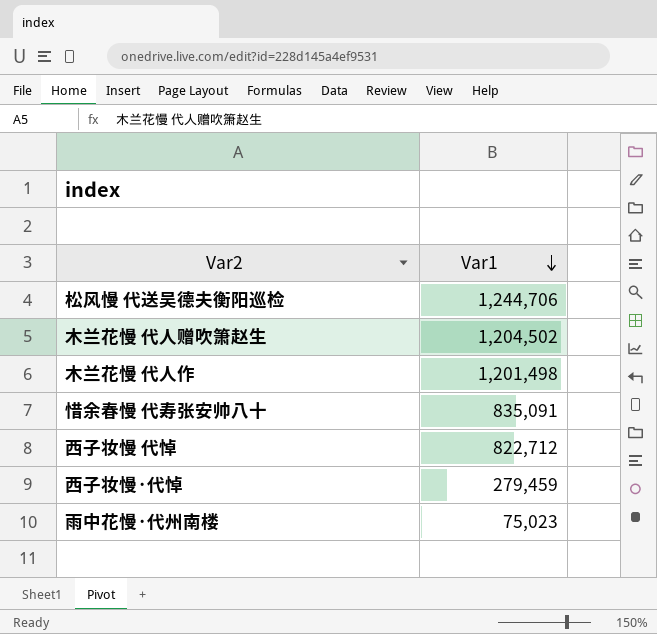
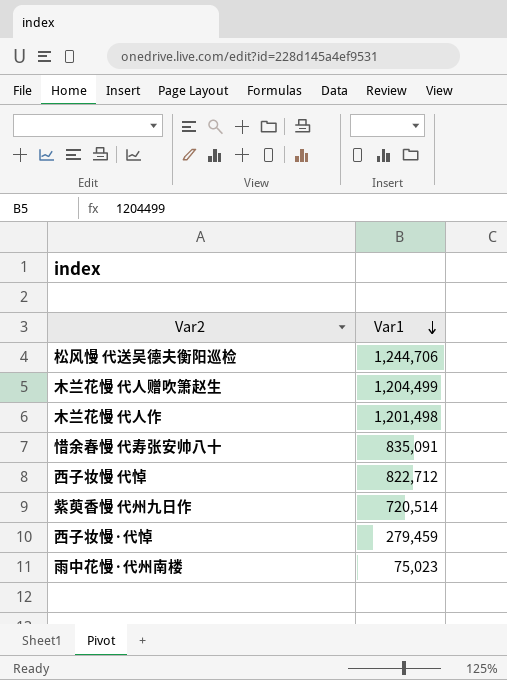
木兰花慢 代人赠吹箫赵生 | Var1: 1,204,502 -> 1,204,499
row 紫萸香慢 代州九日作: none -> 720,514

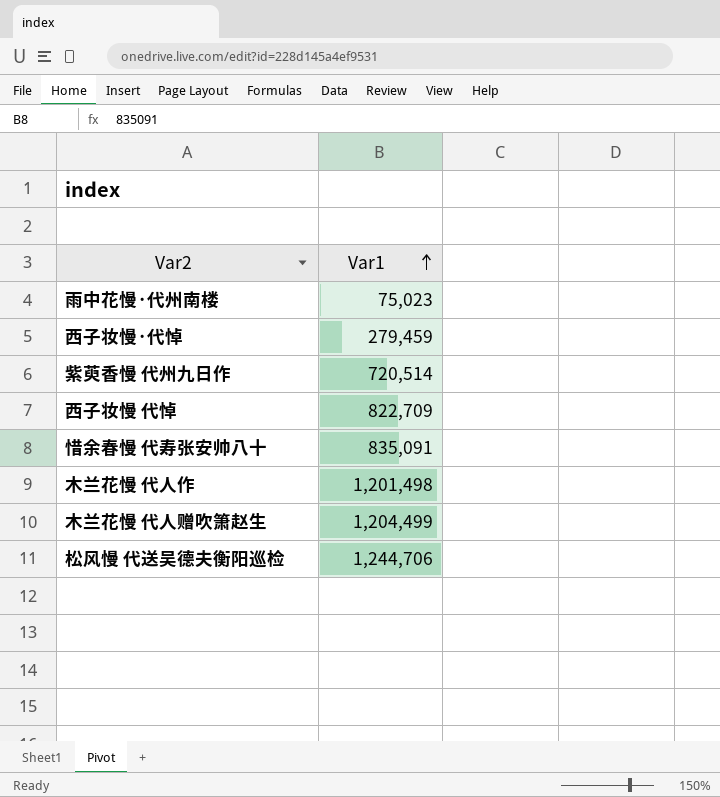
row order: Var1 descending -> Var1 ascending
西子妆慢 代悼 | Var1: 822,712 -> 822,709

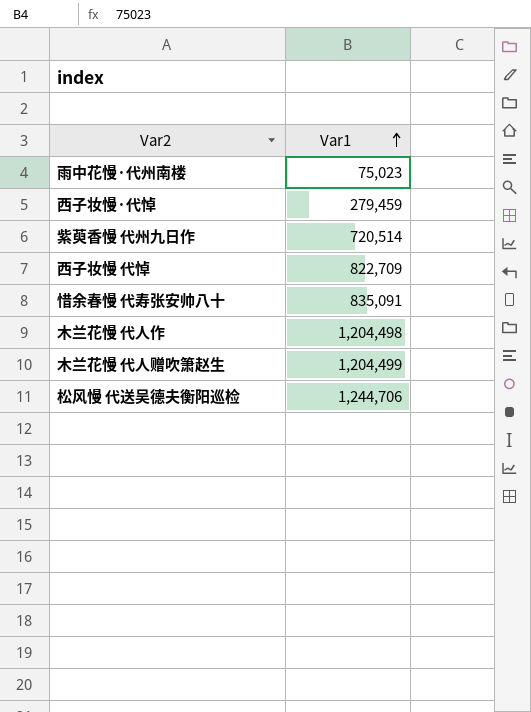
木兰花慢 代人作 | Var1: 1,201,498 -> 1,204,498

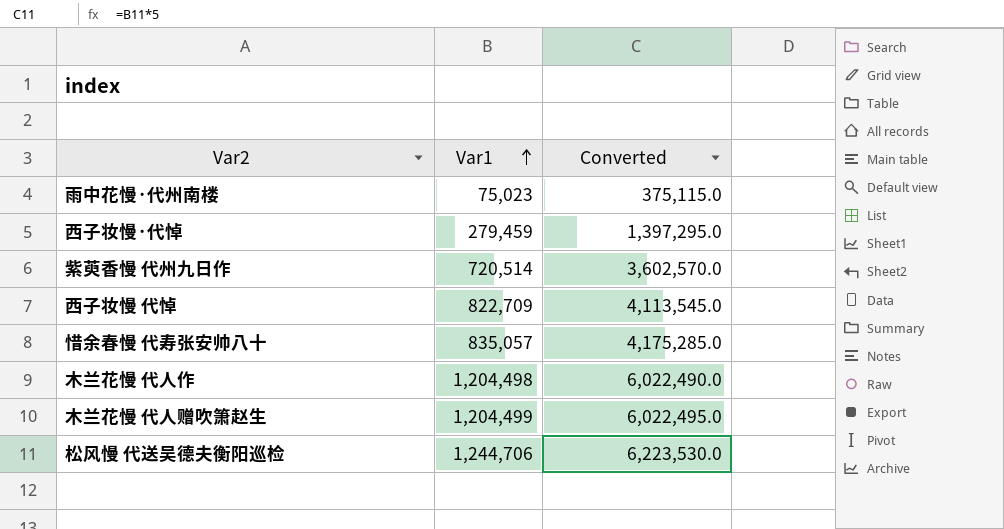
column Converted | formula: none -> [Var1] * 5
惜余春慢 代寿张安帅八十 | Var1: 835,091 -> 835,057

